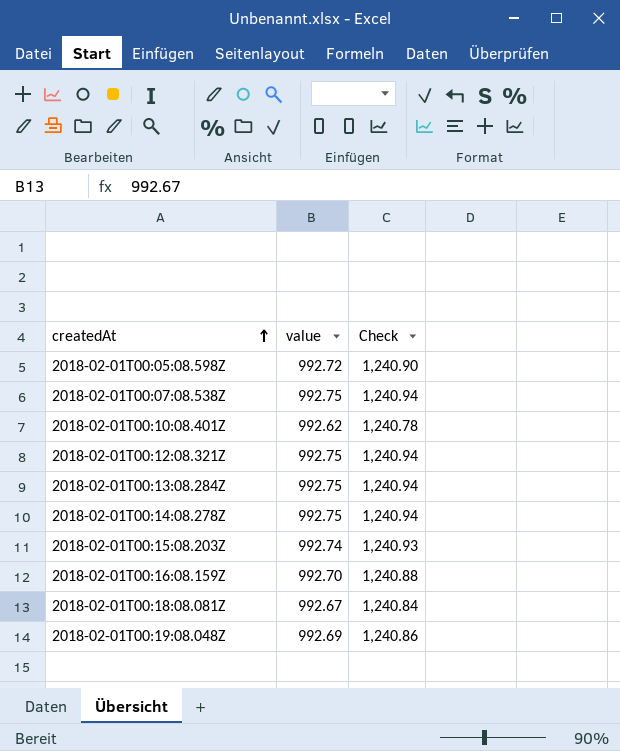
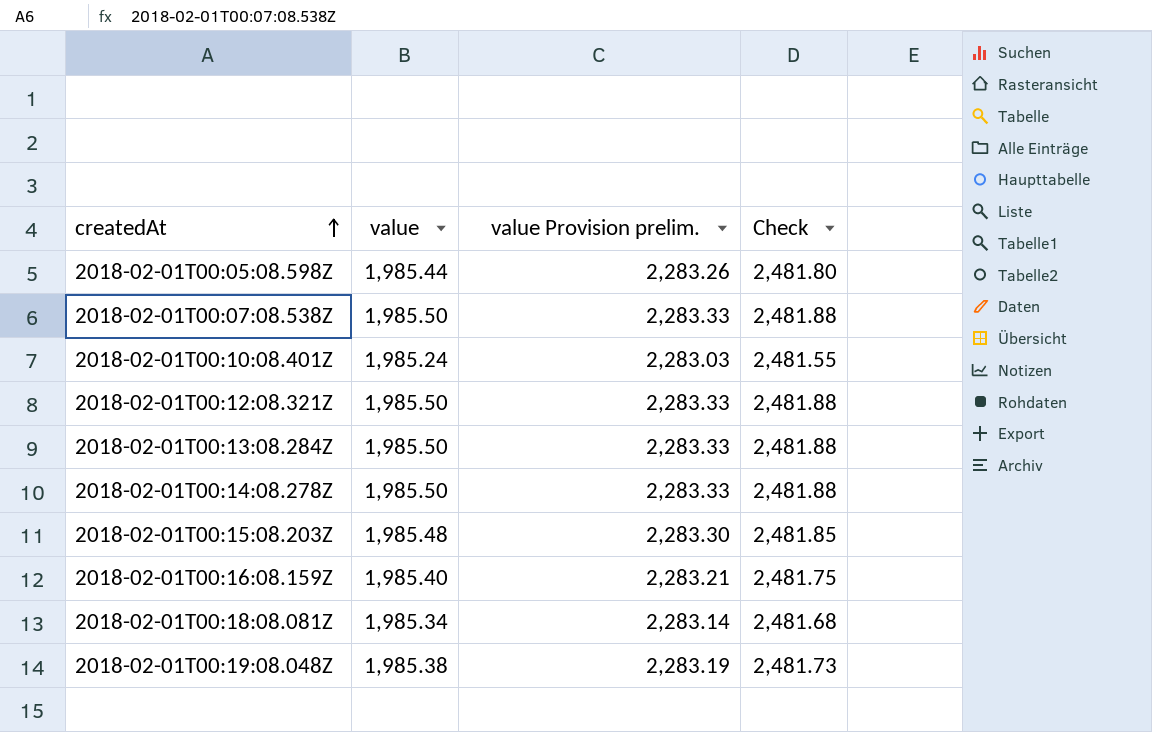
column value Provision prelim. | formula: none -> [value] * 1.15
2018-02-01T00:05:08.598Z | value: 992.72 -> 1,985.44
2018-02-01T00:05:08.598Z | Check: 1,240.90 -> 2,481.80
2018-02-01T00:07:08.538Z | value: 992.75 -> 1,985.50
2018-02-01T00:07:08.538Z | Check: 1,240.94 -> 2,481.88
2018-02-01T00:10:08.401Z | value: 992.62 -> 1,985.24
2018-02-01T00:10:08.401Z | Check: 1,240.78 -> 2,481.55
2018-02-01T00:12:08.321Z | value: 992.75 -> 1,985.50
2018-02-01T00:12:08.321Z | Check: 1,240.94 -> 2,481.88
2018-02-01T00:13:08.284Z | value: 992.75 -> 1,985.50
2018-02-01T00:13:08.284Z | Check: 1,240.94 -> 2,481.88
2018-02-01T00:14:08.278Z | value: 992.75 -> 1,985.50
2018-02-01T00:14:08.278Z | Check: 1,240.94 -> 2,481.88
2018-02-01T00:15:08.203Z | value: 992.74 -> 1,985.48
2018-02-01T00:15:08.203Z | Check: 1,240.93 -> 2,481.85
2018-02-01T00:16:08.159Z | value: 992.70 -> 1,985.40
2018-02-01T00:16:08.159Z | Check: 1,240.88 -> 2,481.75
2018-02-01T00:18:08.081Z | value: 992.67 -> 1,985.34
2018-02-01T00:18:08.081Z | Check: 1,240.84 -> 2,481.68
2018-02-01T00:19:08.048Z | value: 992.69 -> 1,985.38
2018-02-01T00:19:08.048Z | Check: 1,240.86 -> 2,481.73

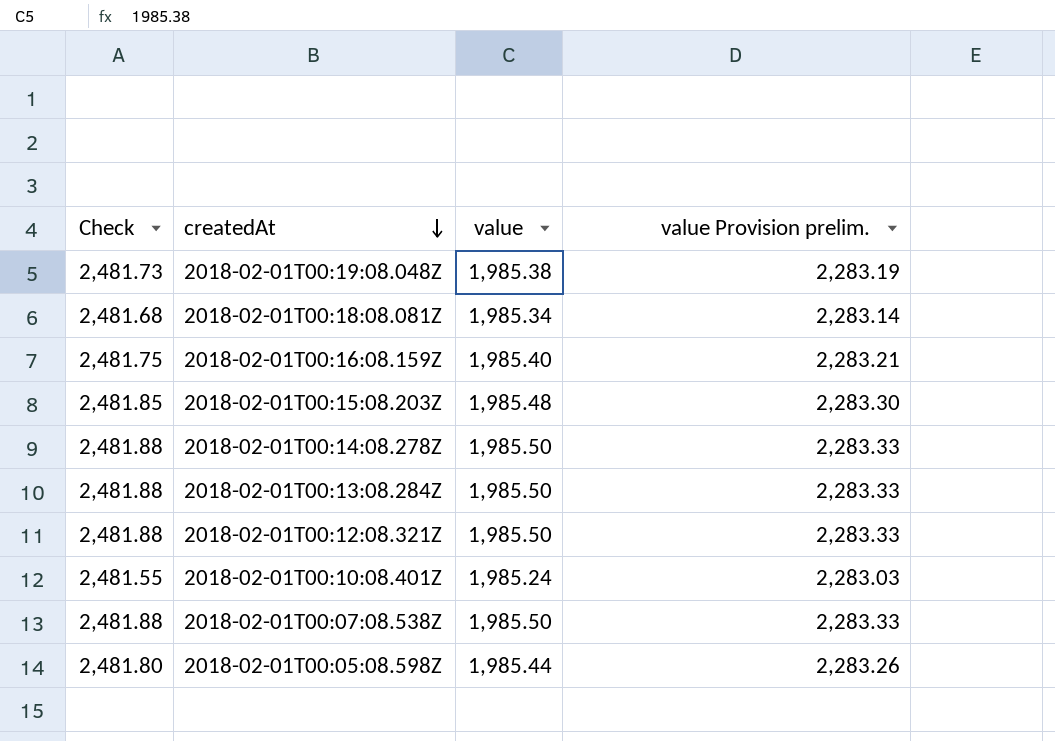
row order: createdAt ascending -> createdAt descending
column Check | position: 4 -> 1

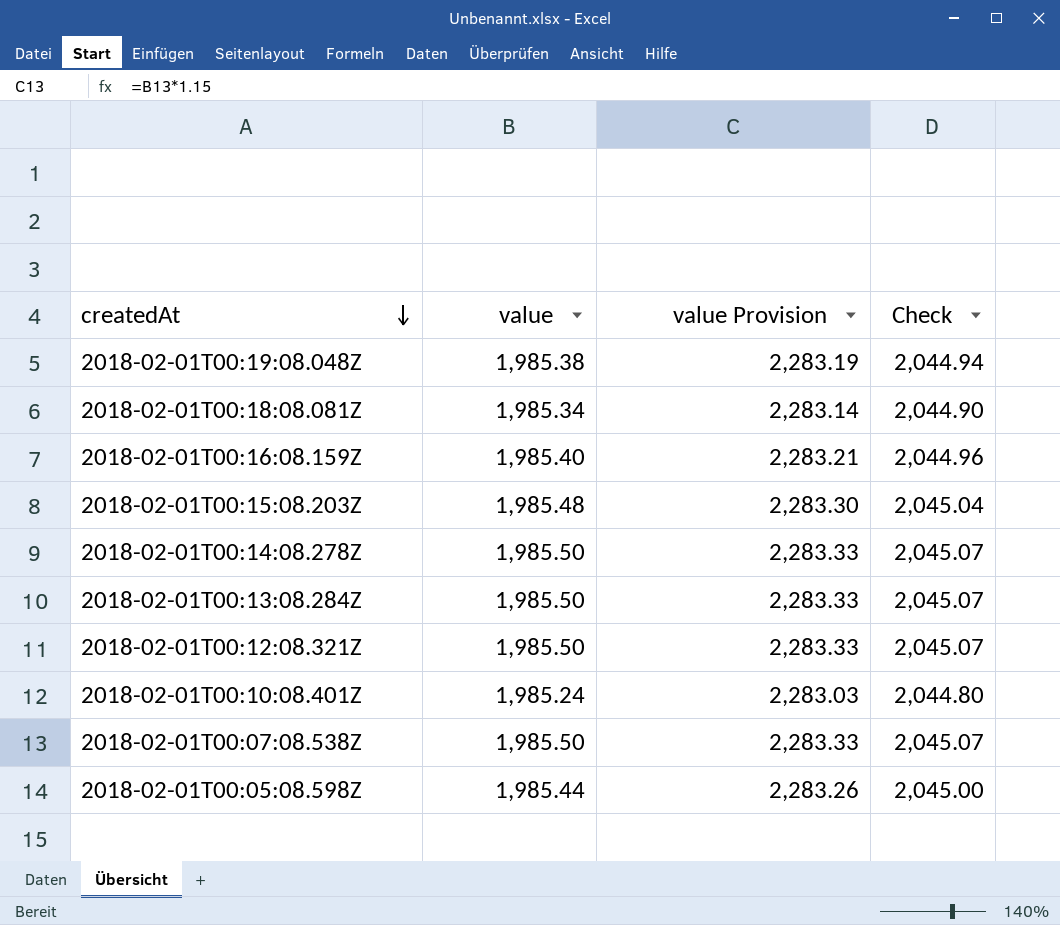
column name: value Provision prelim. -> value Provision
column Check | formula: [value] * 1.25 -> [value] * 1.03
column Check | position: 1 -> 4

